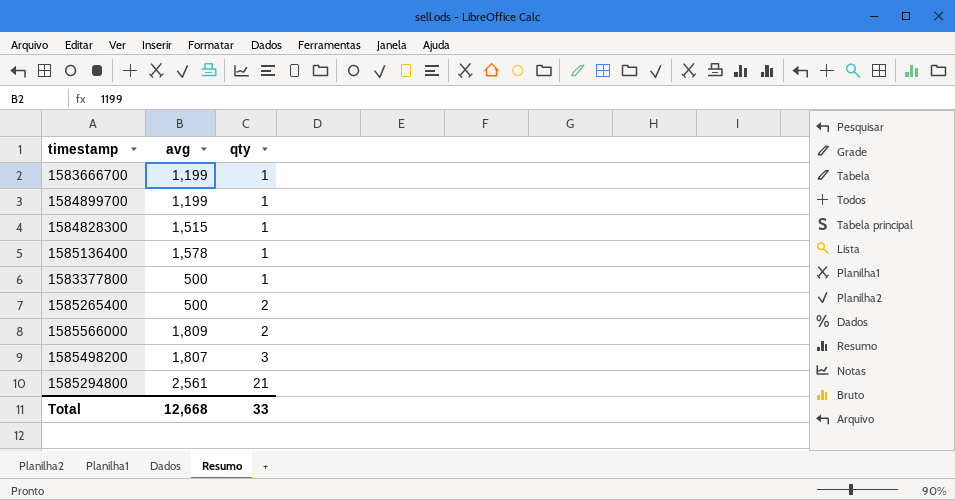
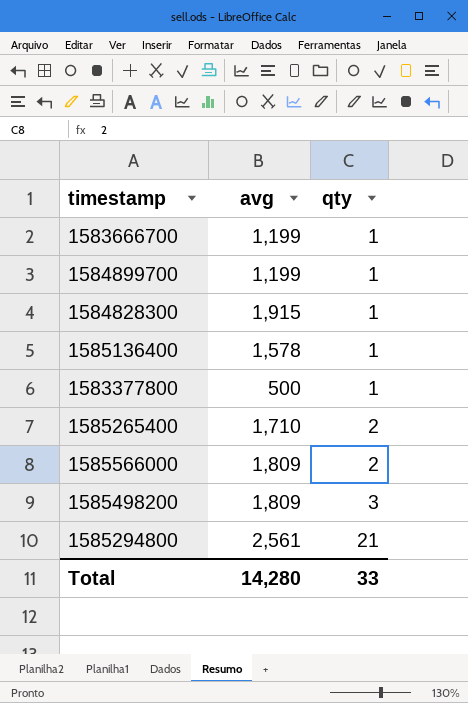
1584828300 | avg: 1,515 -> 1,915
1585265400 | avg: 500 -> 1,710
1585498200 | avg: 1,807 -> 1,809
Total | avg: 12,668 -> 14,280

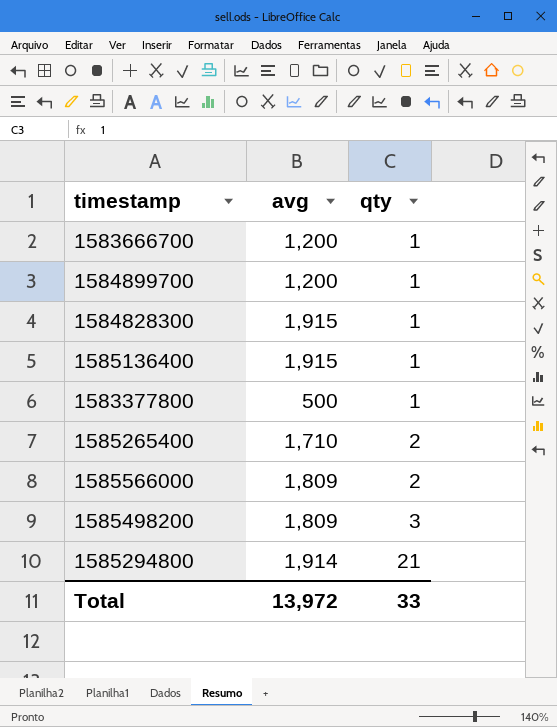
1583666700 | avg: 1,199 -> 1,200
1584899700 | avg: 1,199 -> 1,200
1585136400 | avg: 1,578 -> 1,915
1585294800 | avg: 2,561 -> 1,914
Total | avg: 14,280 -> 13,972

